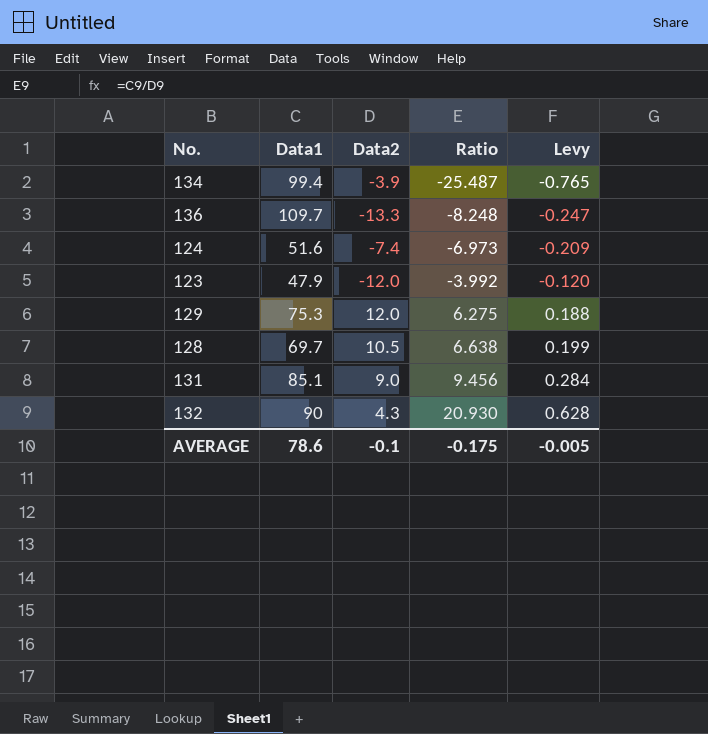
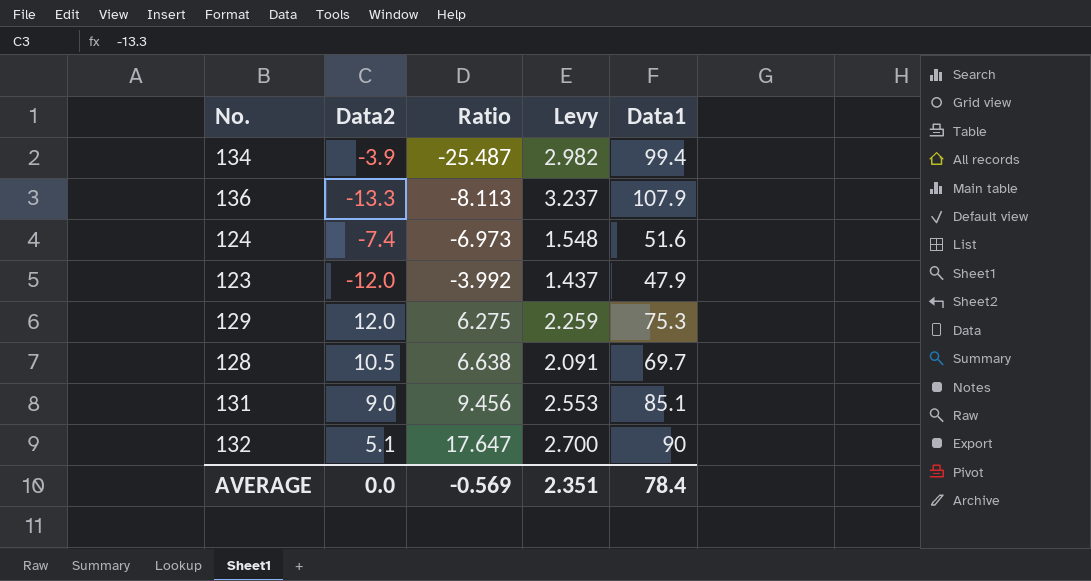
column Levy | formula: [Ratio] * 0.03 -> [Data1] * 0.03
column Data1 | position: 2 -> 5
136 | Ratio: -8.248 -> -8.113
136 | Data1: 109.7 -> 107.9
132 | Data2: 4.3 -> 5.1
132 | Ratio: 20.930 -> 17.647
AVERAGE | Data2: -0.1 -> 0.0
AVERAGE | Ratio: -0.175 -> -0.569
AVERAGE | Levy: -0.005 -> 2.351
AVERAGE | Data1: 78.6 -> 78.4

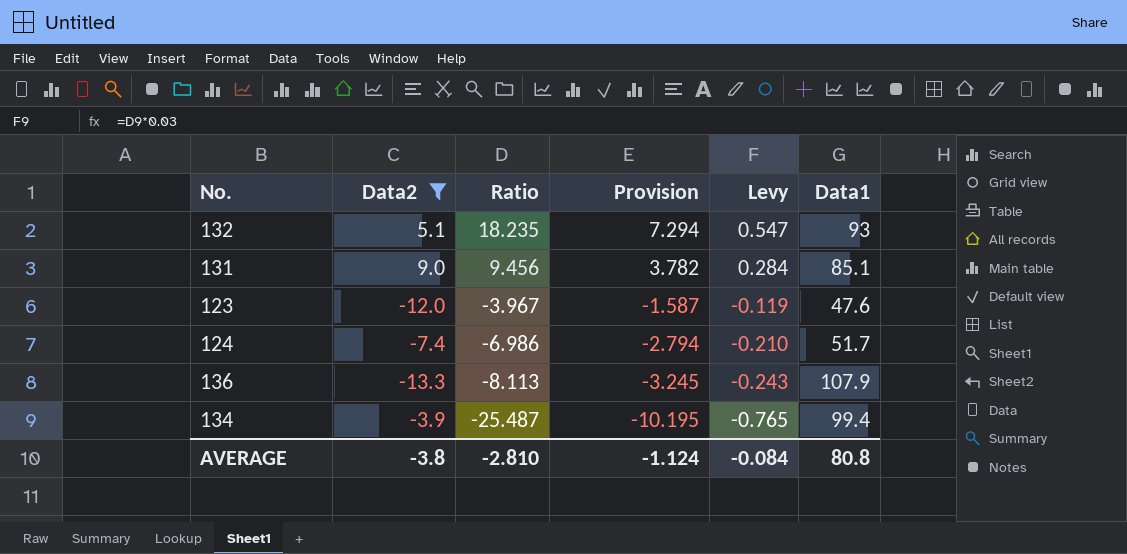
filter: none -> Data2 <= 9.0
row order: Ratio ascending -> Ratio descending
column Provision | formula: none -> [Ratio] * 0.4
column Levy | formula: [Data1] * 0.03 -> [Ratio] * 0.03
132 | Ratio: 17.647 -> 18.235
132 | Data1: 90 -> 93
123 | Ratio: -3.992 -> -3.967
123 | Data1: 47.9 -> 47.6
124 | Ratio: -6.973 -> -6.986
124 | Data1: 51.6 -> 51.7
AVERAGE | Data2: 0.0 -> -3.8
AVERAGE | Ratio: -0.569 -> -2.810
AVERAGE | Levy: 2.351 -> -0.084
AVERAGE | Data1: 78.4 -> 80.8

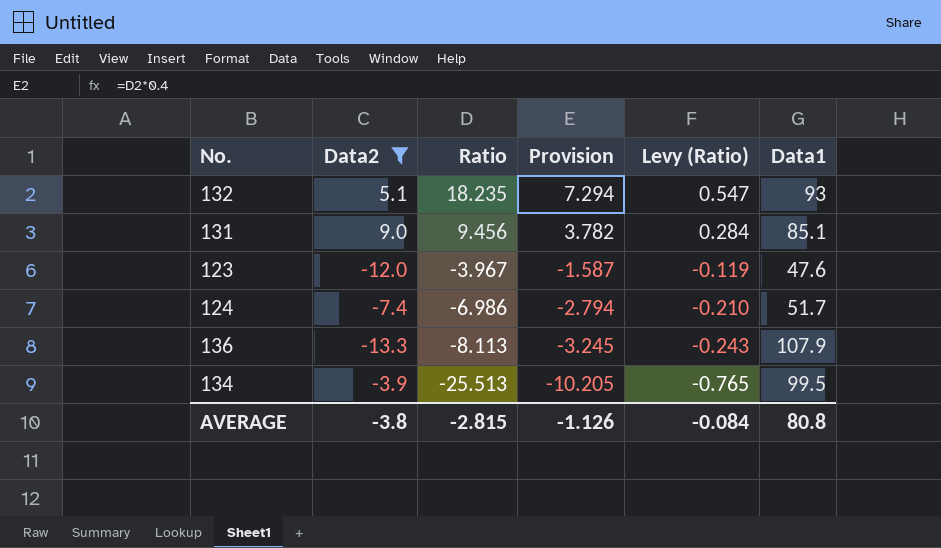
column name: Levy -> Levy (Ratio)
134 | Ratio: -25.487 -> -25.513
134 | Provision: -10.195 -> -10.205
134 | Data1: 99.4 -> 99.5
AVERAGE | Ratio: -2.810 -> -2.815
AVERAGE | Provision: -1.124 -> -1.126

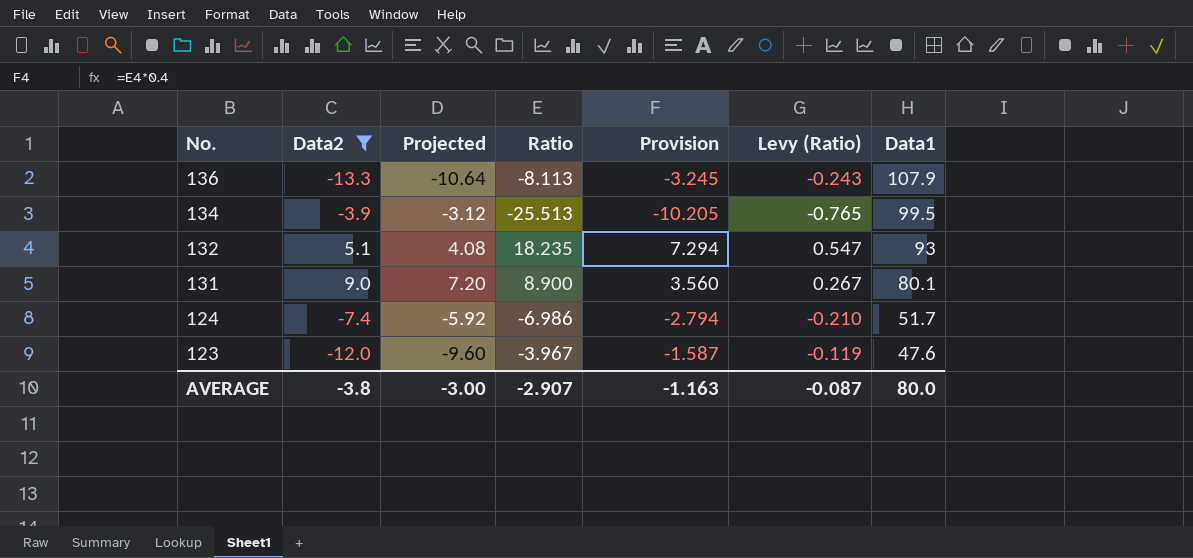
row order: Ratio descending -> No. descending
column Projected | formula: none -> [Data2] * 0.8
131 | Ratio: 9.456 -> 8.900
131 | Provision: 3.782 -> 3.560
131 | Levy (Ratio): 0.284 -> 0.267
131 | Data1: 85.1 -> 80.1
AVERAGE | Ratio: -2.815 -> -2.907
AVERAGE | Provision: -1.126 -> -1.163
AVERAGE | Levy (Ratio): -0.084 -> -0.087
AVERAGE | Data1: 80.8 -> 80.0

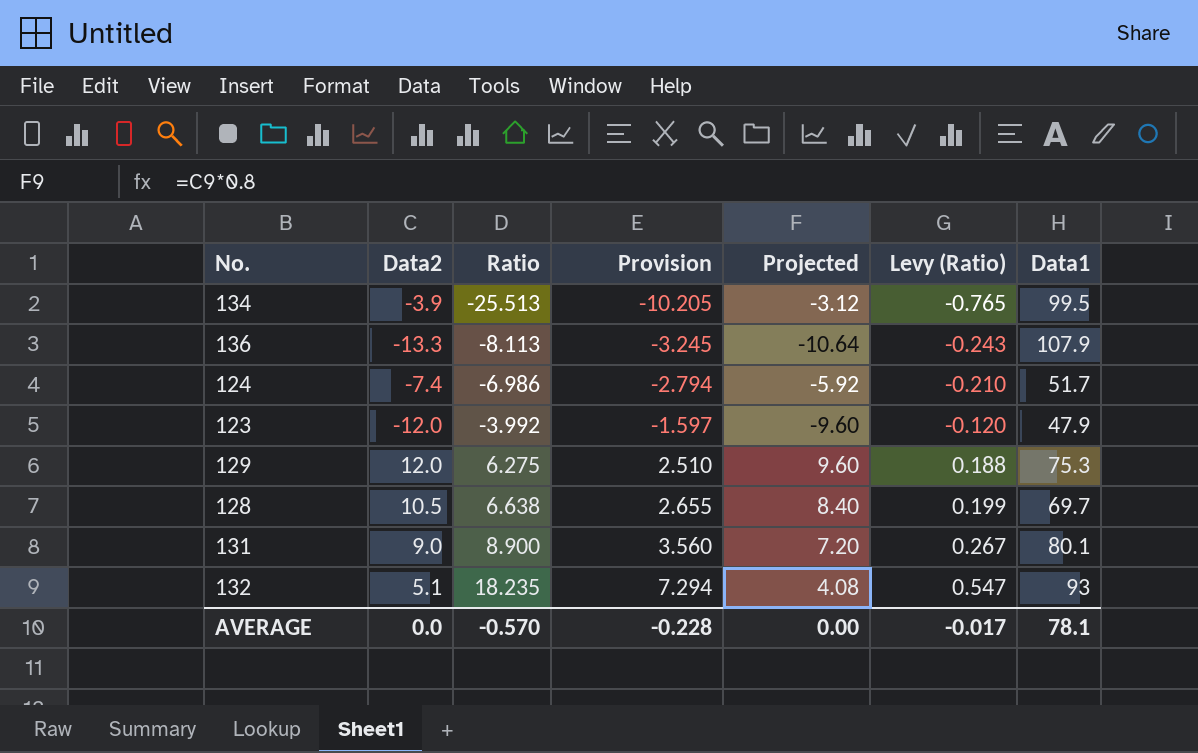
filter: Data2 <= 9.0 -> none
row order: No. descending -> Ratio ascending
column Projected | position: 3 -> 5
123 | Ratio: -3.967 -> -3.992
123 | Provision: -1.587 -> -1.597
123 | Levy (Ratio): -0.119 -> -0.120
123 | Data1: 47.6 -> 47.9
AVERAGE | Data2: -3.8 -> 0.0
AVERAGE | Ratio: -2.907 -> -0.570
AVERAGE | Provision: -1.163 -> -0.228
AVERAGE | Projected: -3.00 -> 0.00
AVERAGE | Levy (Ratio): -0.087 -> -0.017
AVERAGE | Data1: 80.0 -> 78.1

